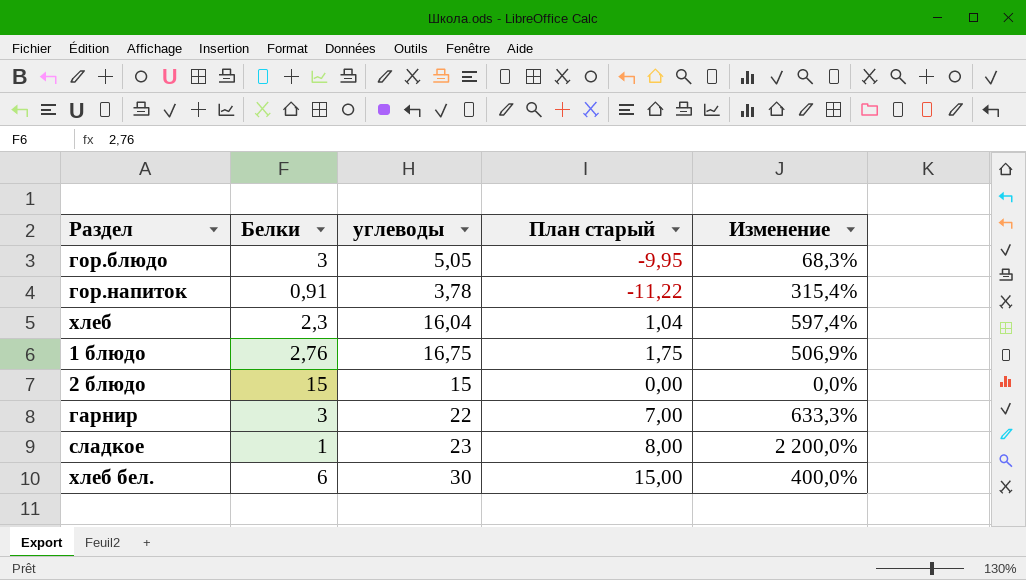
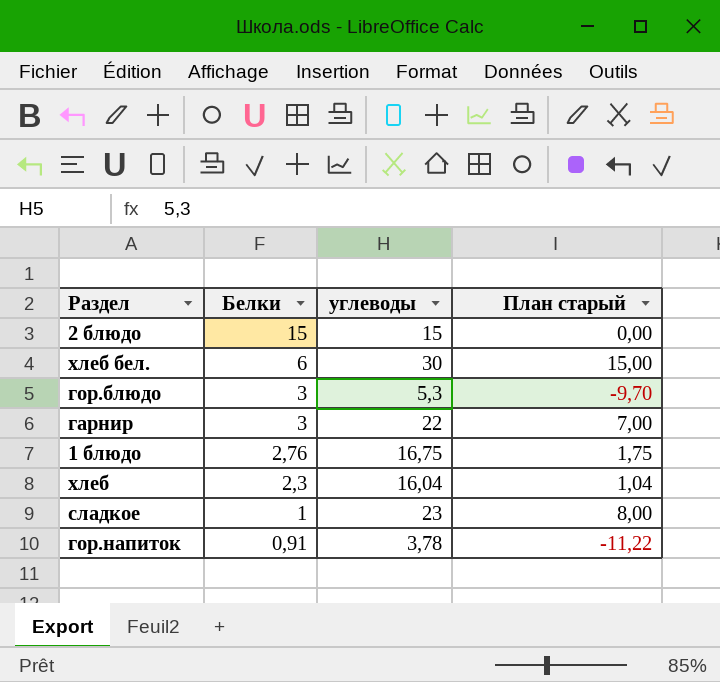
row order: none -> Белки descending
column Изменение | formula: ([углеводы] - [Белки]) / [Белки] -> none
гор.блюдо | углеводы: 5,05 -> 5,3
гор.блюдо | План старый: -9,95 -> -9,70

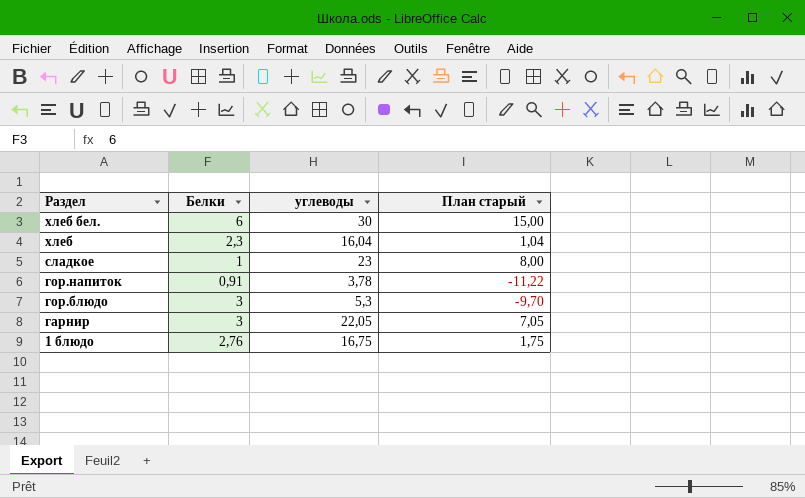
row order: Белки descending -> Раздел descending
row 2 блюдо: 15 | 15 | 0,00 -> none
гарнир | углеводы: 22 -> 22,05
гарнир | План старый: 7,00 -> 7,05

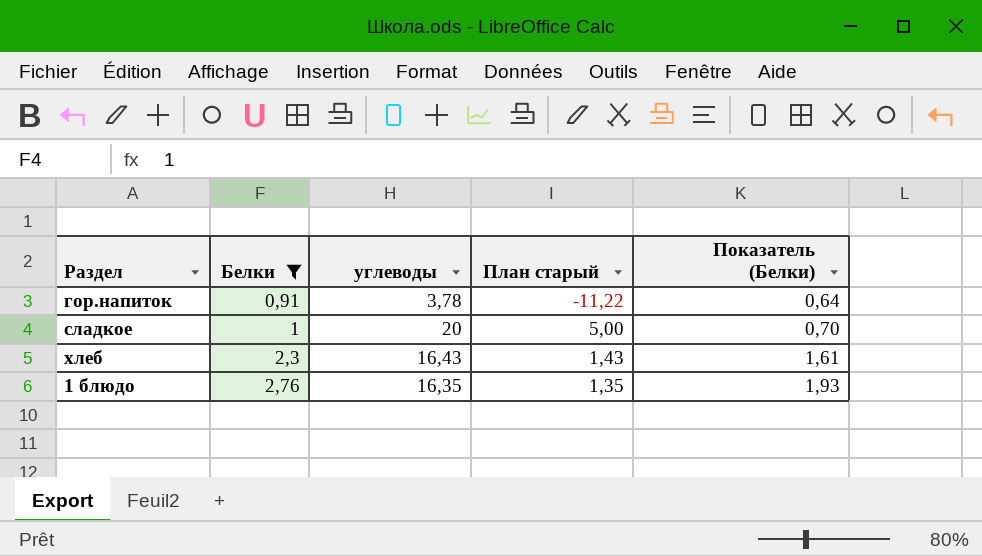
filter: none -> Белки <= 2,76
row order: Раздел descending -> Белки ascending
column Показатель (Белки) | formula: none -> [Белки] * 0,7
сладкое | углеводы: 23 -> 20
сладкое | План старый: 8,00 -> 5,00
хлеб | углеводы: 16,04 -> 16,43
хлеб | План старый: 1,04 -> 1,43
1 блюдо | углеводы: 16,75 -> 16,35
1 блюдо | План старый: 1,75 -> 1,35

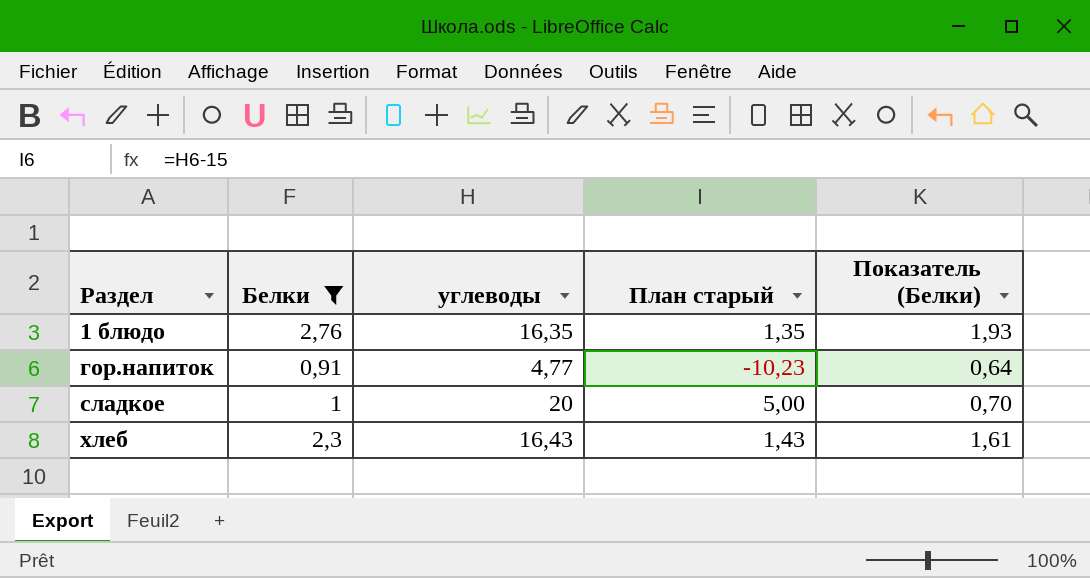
row order: Белки ascending -> Раздел ascending
гор.напиток | углеводы: 3,78 -> 4,77
гор.напиток | План старый: -11,22 -> -10,23

